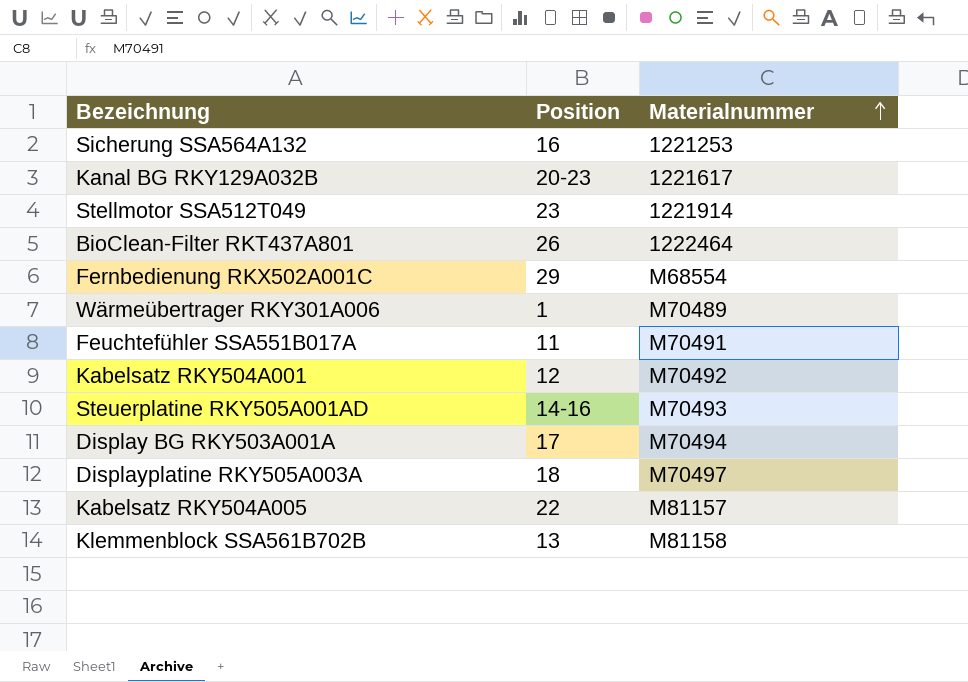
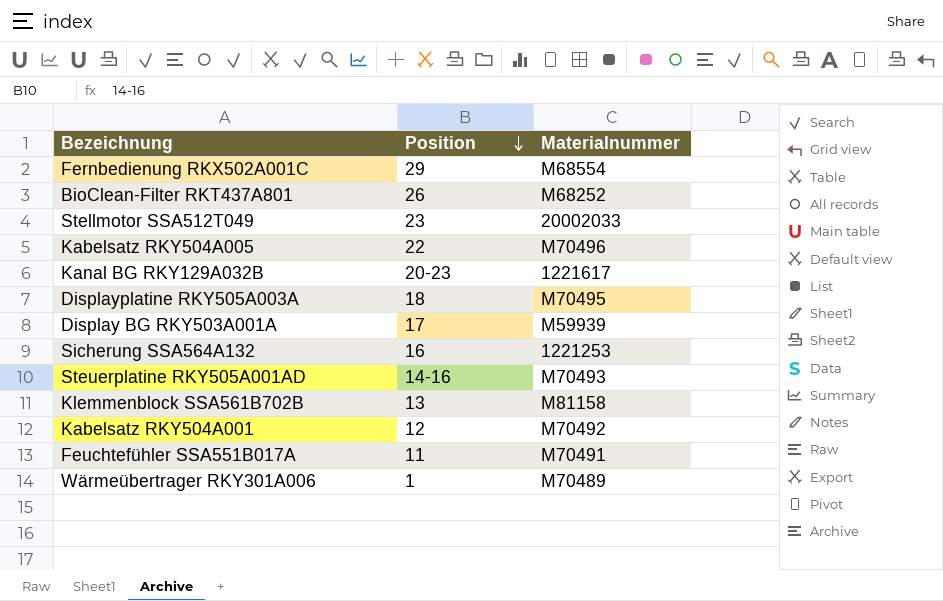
row order: Materialnummer ascending -> Position descending
BioClean-Filter RKT437A801 | Materialnummer: 1222464 -> M68252
Stellmotor SSA512T049 | Materialnummer: 1221914 -> 20002033
Kabelsatz RKY504A005 | Materialnummer: M81157 -> M70496
Displayplatine RKY505A003A | Materialnummer: M70497 -> M70495
Display BG RKY503A001A | Materialnummer: M70494 -> M59939

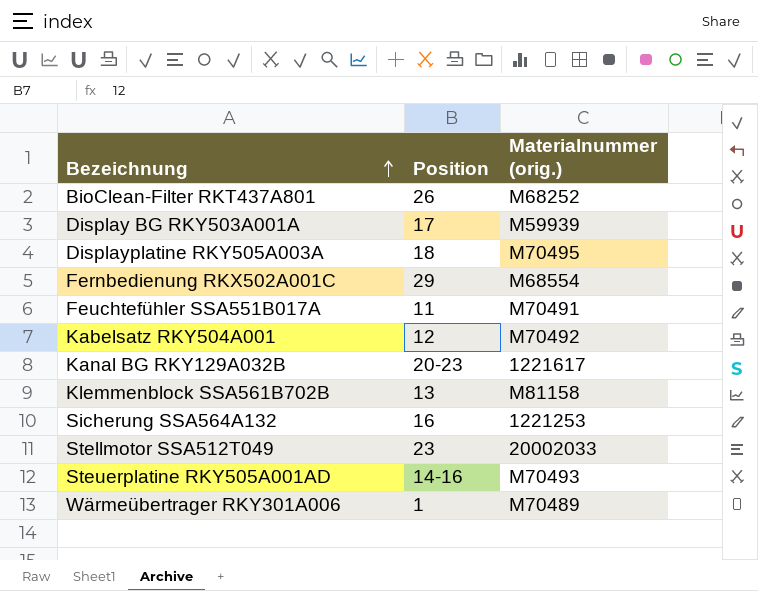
row order: Position descending -> Bezeichnung ascending
column name: Materialnummer -> Materialnummer (orig.)
row Kabelsatz RKY504A005: 22 | M70496 -> none

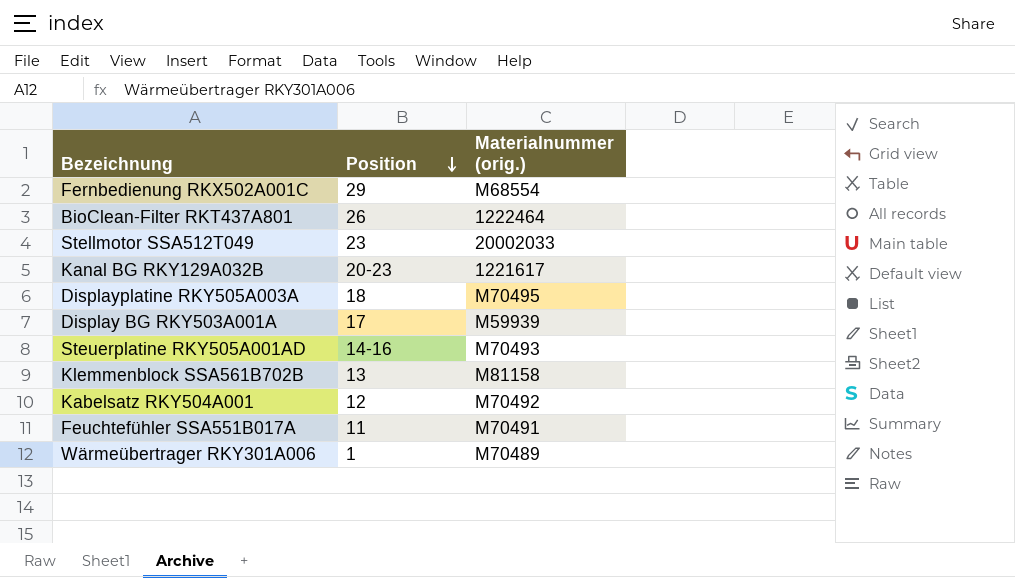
row order: Bezeichnung ascending -> Position descending
row Sicherung SSA564A132: 16 | 1221253 -> none
BioClean-Filter RKT437A801 | Materialnummer (orig.): M68252 -> 1222464

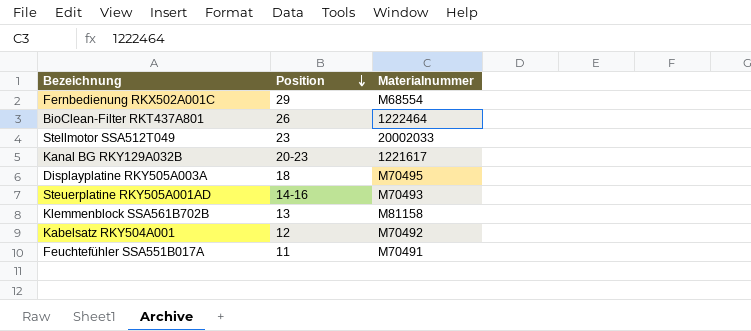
column name: Materialnummer (orig.) -> Materialnummer
row Display BG RKY503A001A: 17 | M59939 -> none
row Wärmeübertrager RKY301A006: 1 | M70489 -> none

